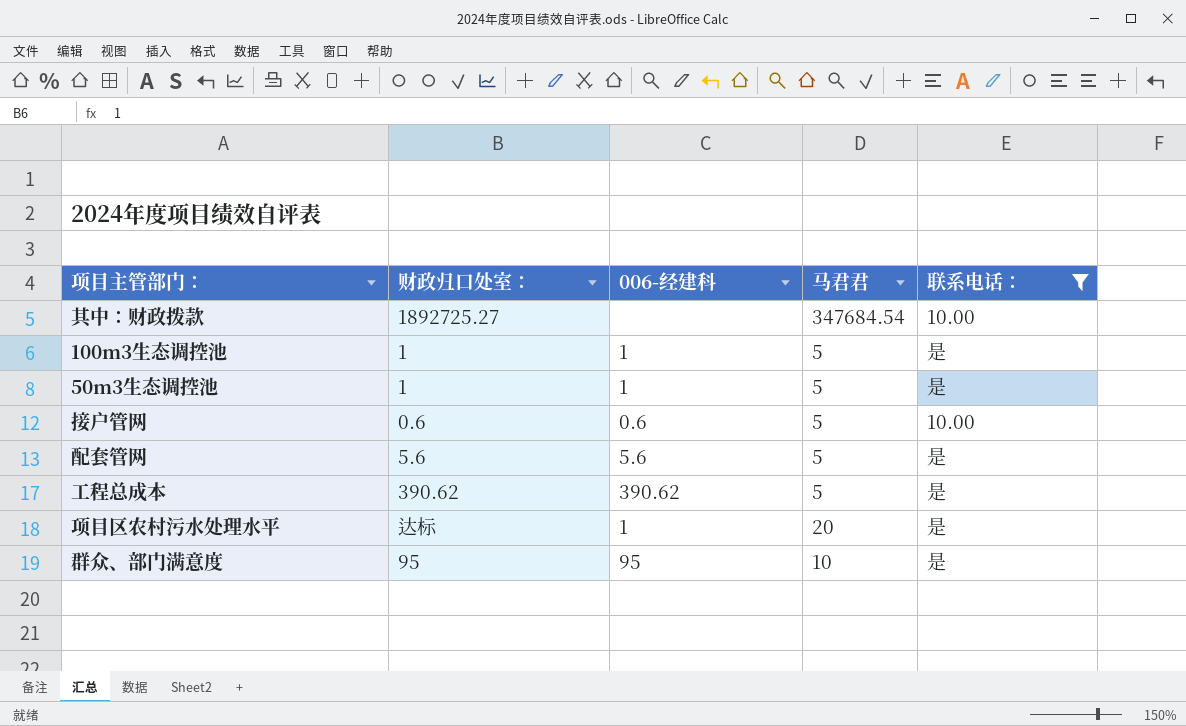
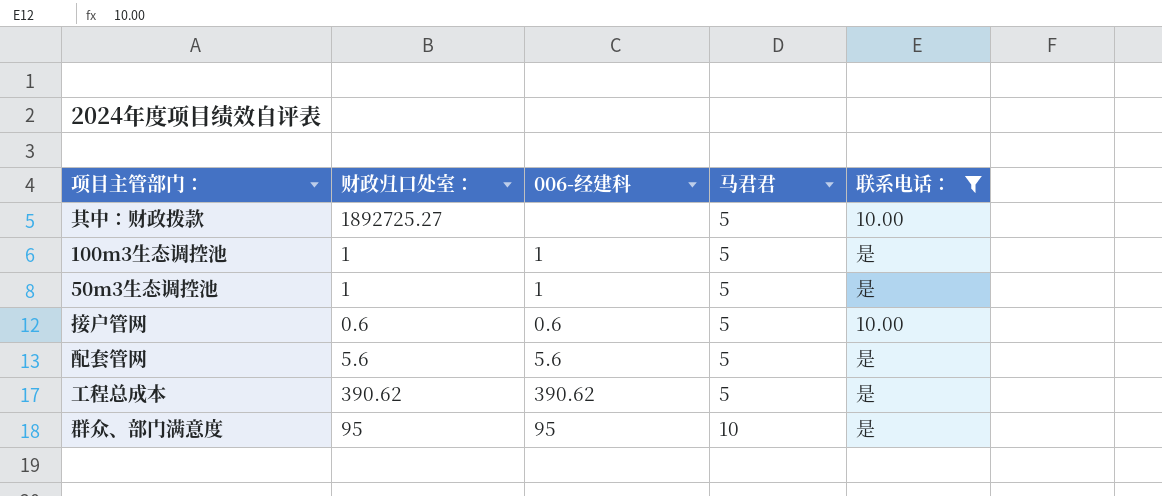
row 项目区农村污水处理水平: 达标 | 1 | 20 | 是 -> none
其中：财政拨款 | 马君君: 347684.54 -> 5

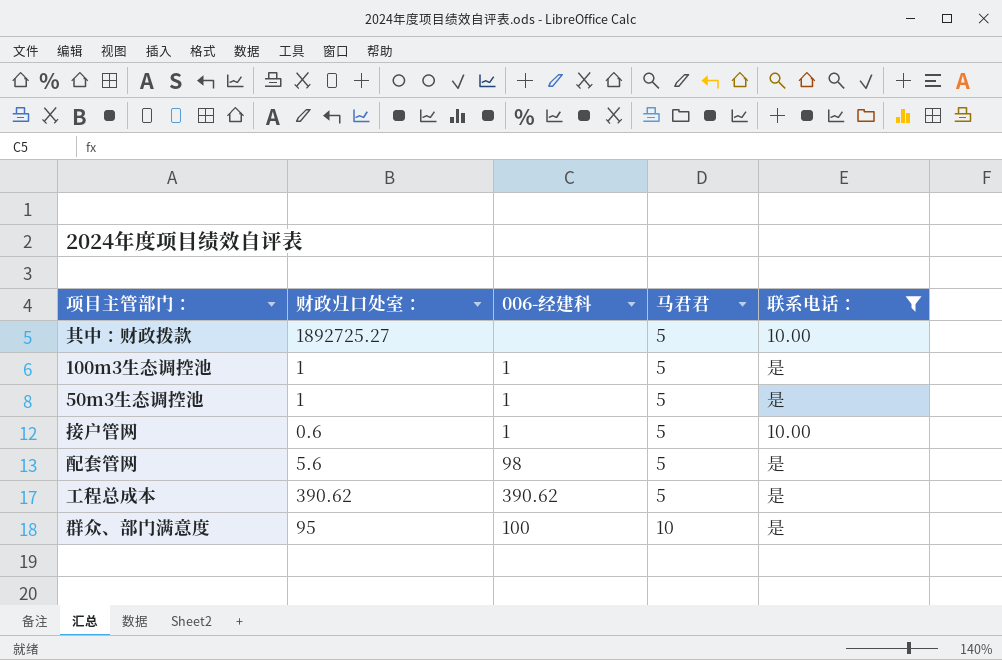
接户管网 | 006-经建科: 0.6 -> 1
配套管网 | 006-经建科: 5.6 -> 98
群众、部门满意度 | 006-经建科: 95 -> 100

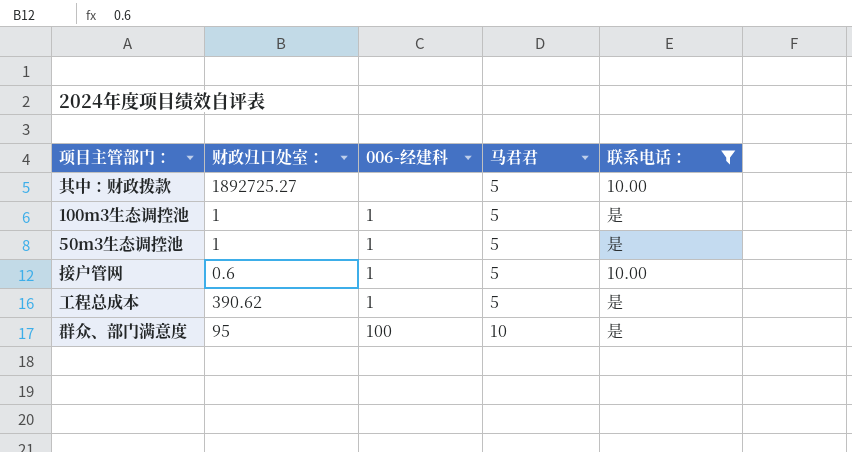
row 配套管网: 5.6 | 98 | 5 | 是 -> none
工程总成本 | 006-经建科: 390.62 -> 1

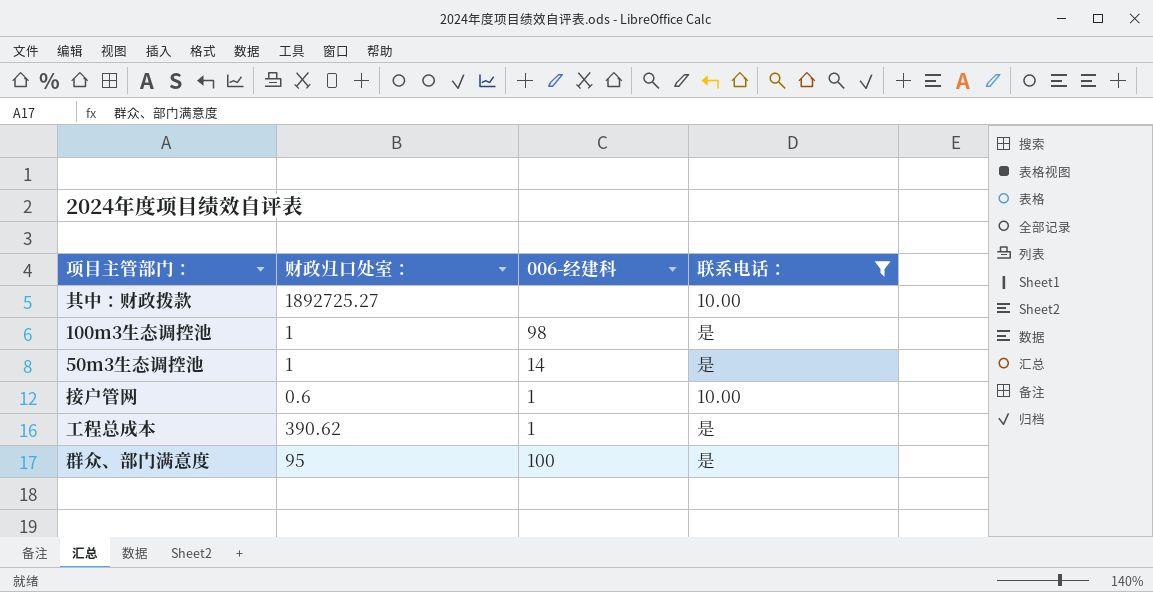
column 马君君 | position: 4 -> none
100m3生态调控池 | 006-经建科: 1 -> 98
50m3生态调控池 | 006-经建科: 1 -> 14

